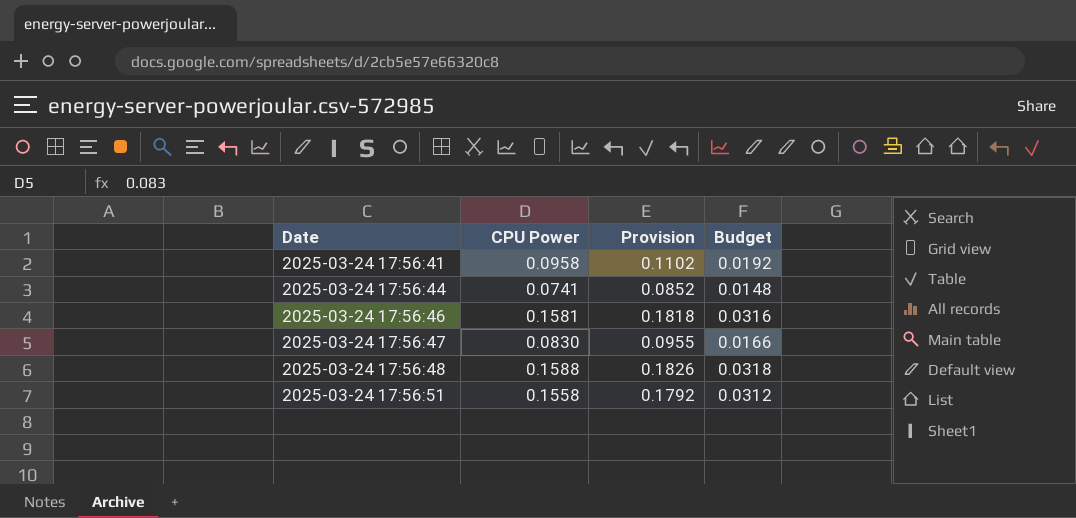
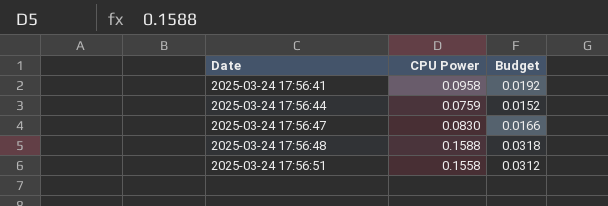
column Provision | formula: [CPU Power] * 1.15 -> none
row 2025-03-24 17:56:46: 0.1581 | 0.1818 | 0.0316 -> none
2025-03-24 17:56:44 | CPU Power: 0.0741 -> 0.0759
2025-03-24 17:56:44 | Budget: 0.0148 -> 0.0152

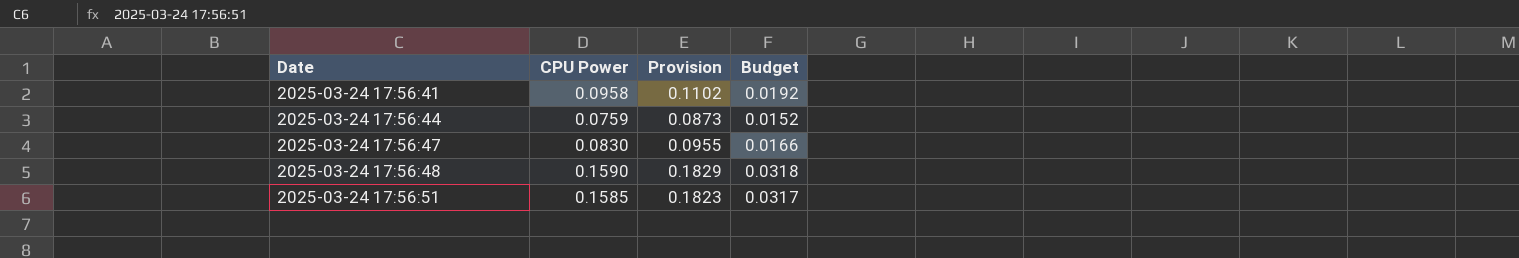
column Provision | formula: none -> [CPU Power] * 1.15
2025-03-24 17:56:48 | CPU Power: 0.1588 -> 0.1590
2025-03-24 17:56:51 | CPU Power: 0.1558 -> 0.1585
2025-03-24 17:56:51 | Budget: 0.0312 -> 0.0317

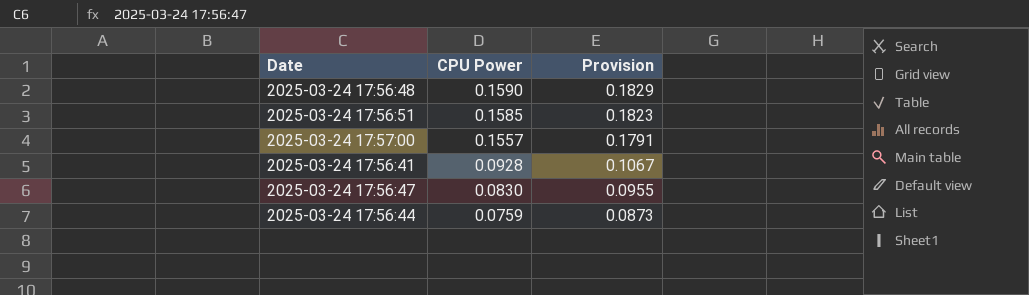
row order: Date ascending -> CPU Power descending
column Budget | formula: [CPU Power] * 0.2 -> none
row 2025-03-24 17:57:00: none -> 0.1557 | 0.1791
2025-03-24 17:56:41 | CPU Power: 0.0958 -> 0.0928
2025-03-24 17:56:41 | Provision: 0.1102 -> 0.1067

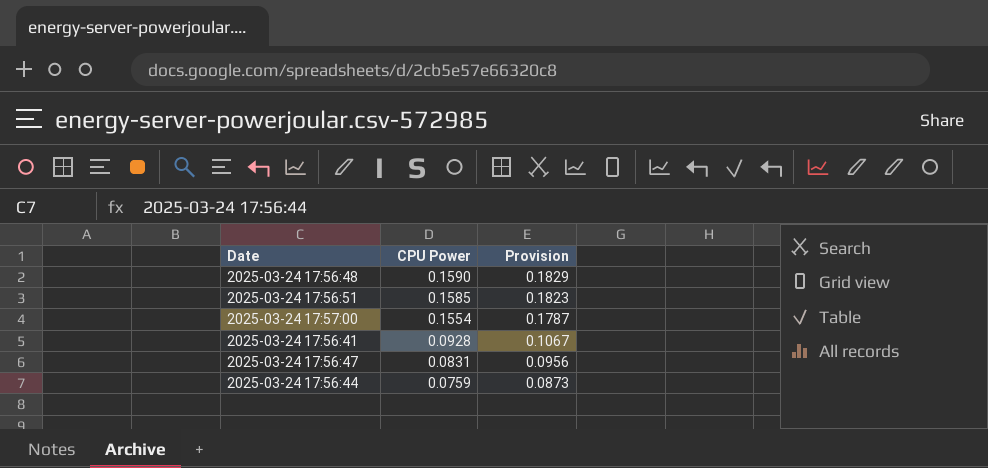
2025-03-24 17:57:00 | CPU Power: 0.1557 -> 0.1554
2025-03-24 17:57:00 | Provision: 0.1791 -> 0.1787
2025-03-24 17:56:47 | CPU Power: 0.0830 -> 0.0831
2025-03-24 17:56:47 | Provision: 0.0955 -> 0.0956

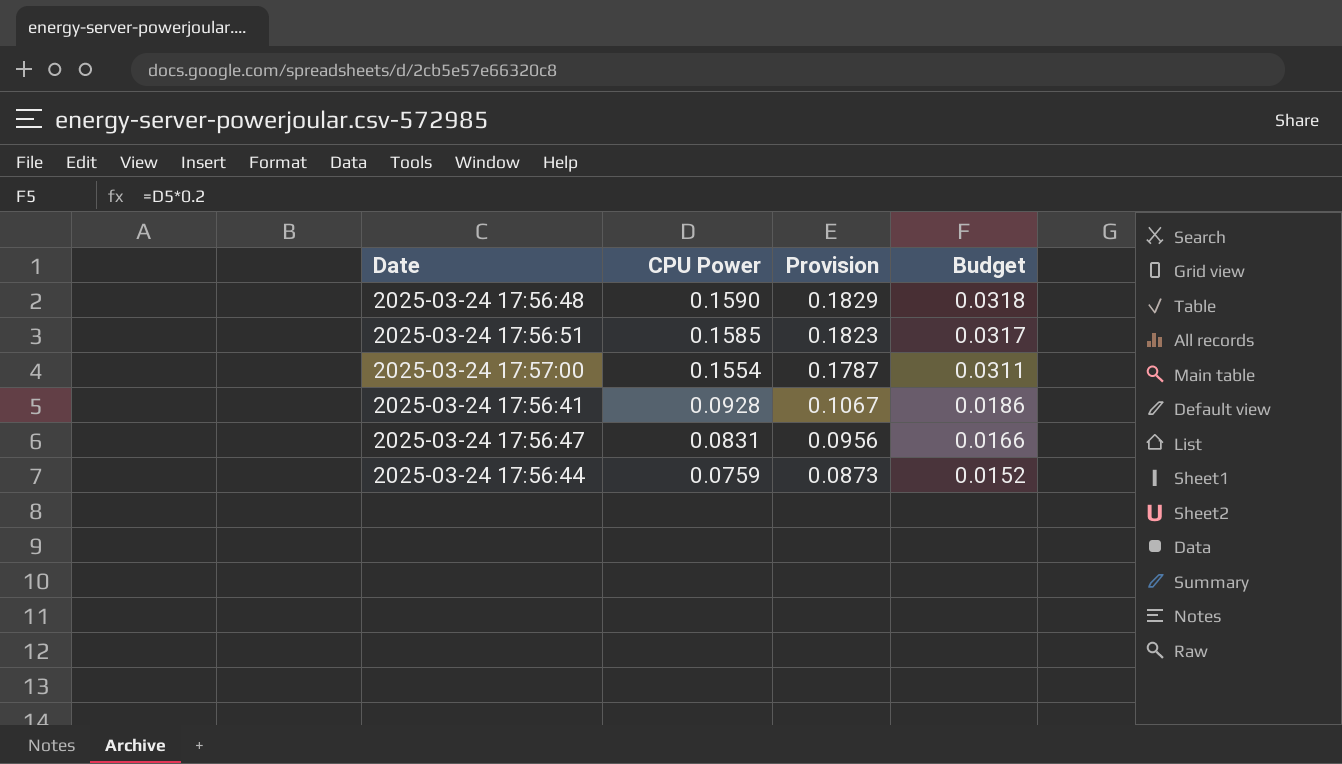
column Budget | formula: none -> [CPU Power] * 0.2

